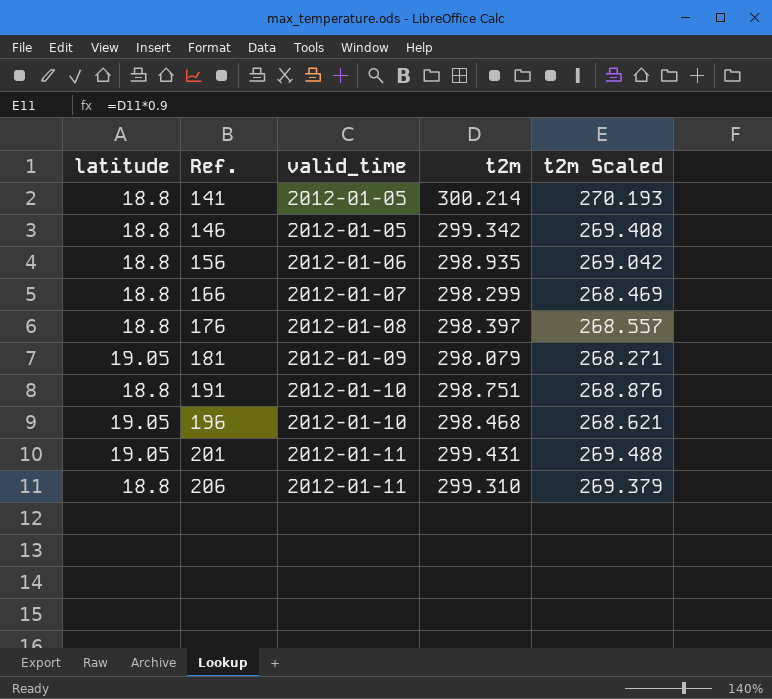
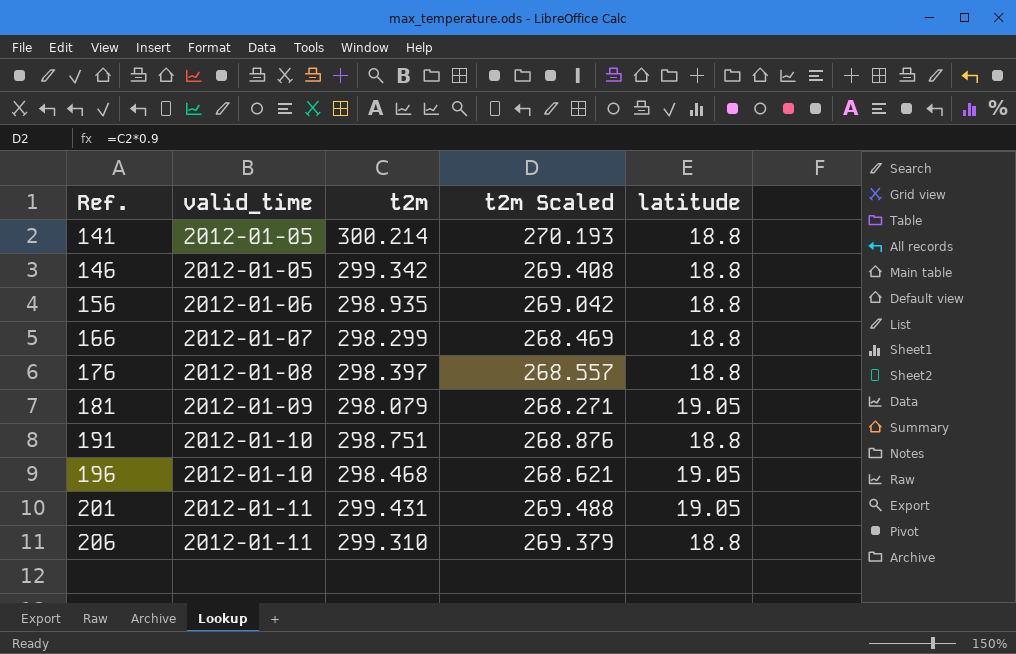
column latitude | position: 1 -> 5

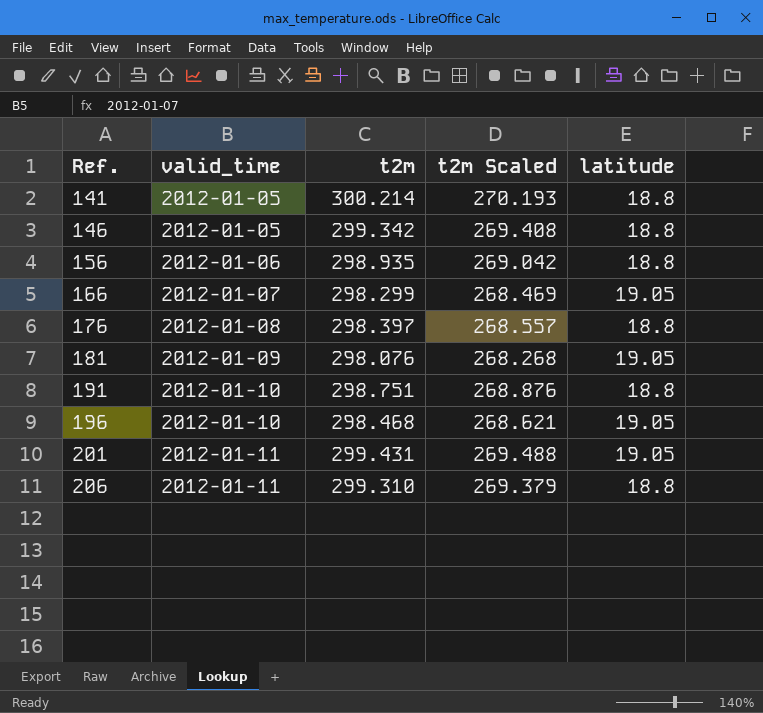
166 | latitude: 18.8 -> 19.05
181 | t2m: 298.079 -> 298.076
181 | t2m Scaled: 268.271 -> 268.268

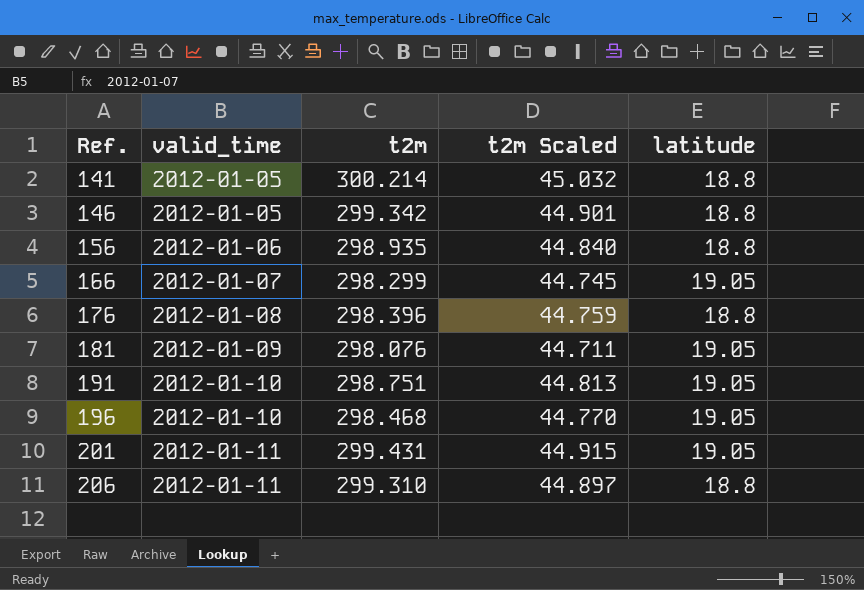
column t2m Scaled | formula: [t2m] * 0.9 -> [t2m] * 0.15
176 | t2m: 298.397 -> 298.396
191 | latitude: 18.8 -> 19.05

